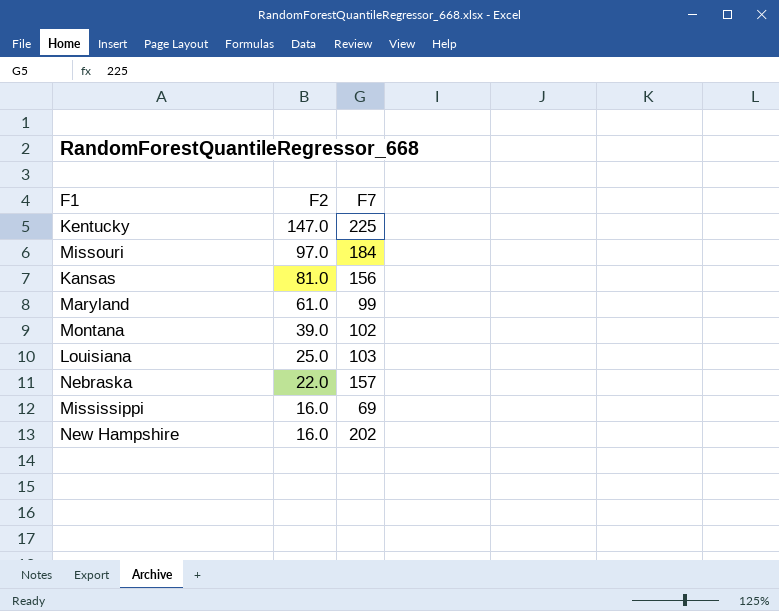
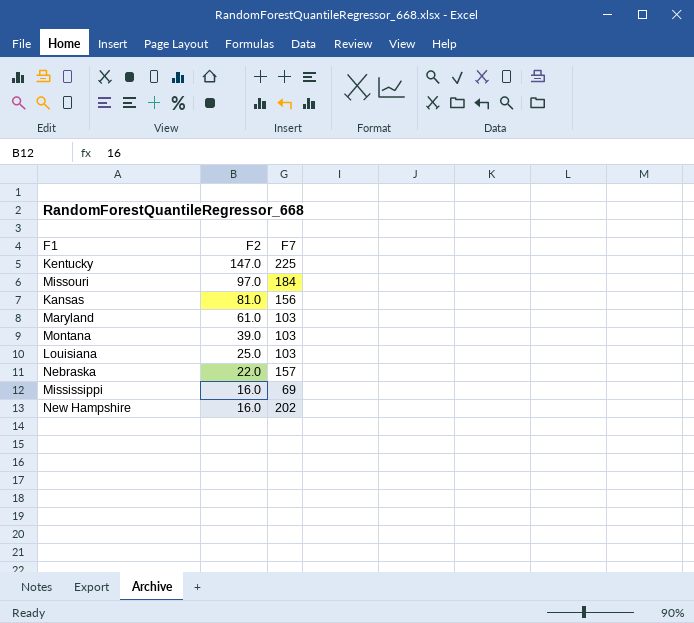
Maryland | F7: 99 -> 103
Montana | F7: 102 -> 103

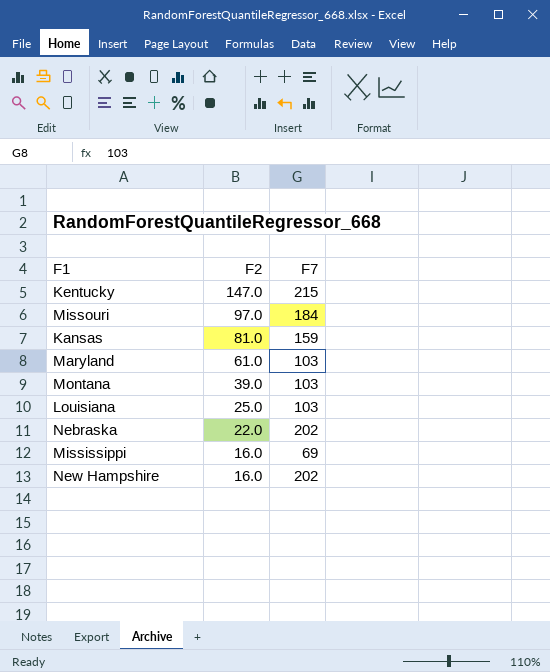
Kentucky | F7: 225 -> 215
Kansas | F7: 156 -> 159
Nebraska | F7: 157 -> 202

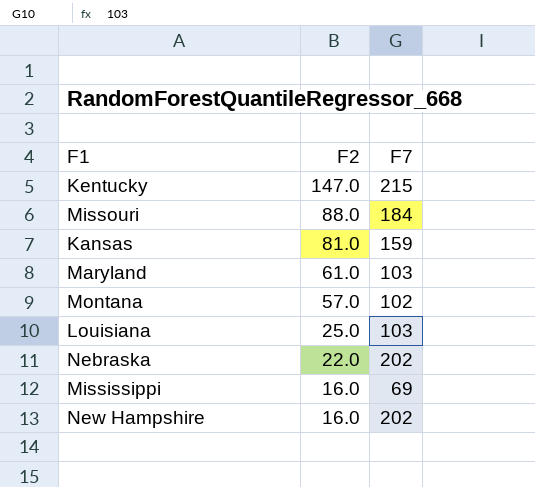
Missouri | F2: 97.0 -> 88.0
Montana | F2: 39.0 -> 57.0
Montana | F7: 103 -> 102

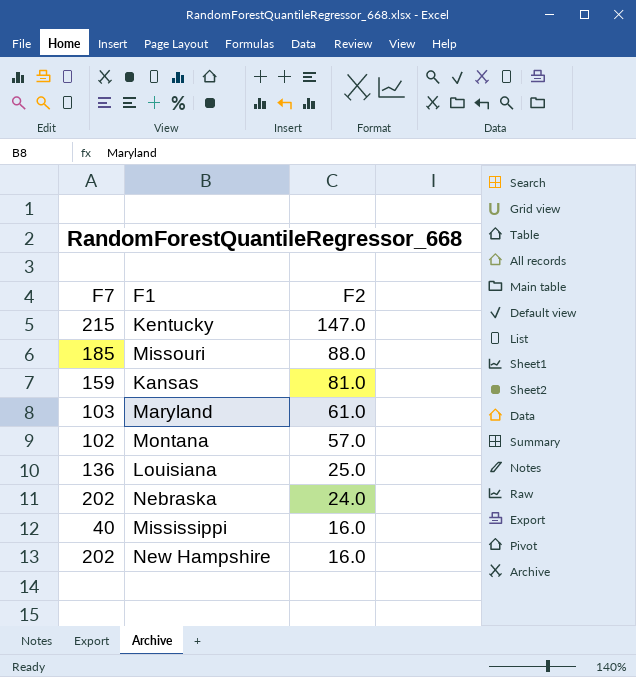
column F7 | position: 3 -> 1
Missouri | F7: 184 -> 185
Louisiana | F7: 103 -> 136
Nebraska | F2: 22.0 -> 24.0
Mississippi | F7: 69 -> 40

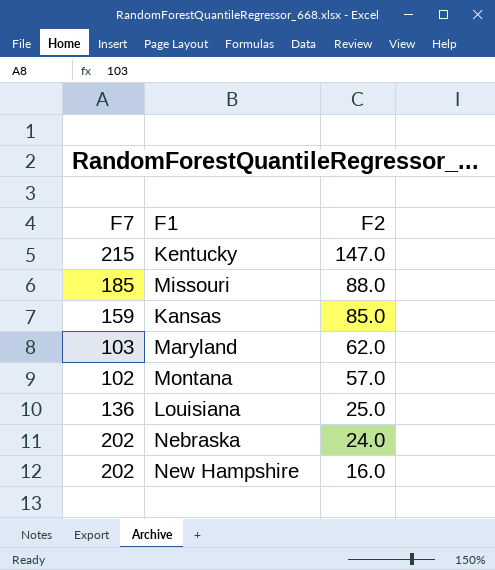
row Mississippi: 40 | 16.0 -> none
Kansas | F2: 81.0 -> 85.0
Maryland | F2: 61.0 -> 62.0

